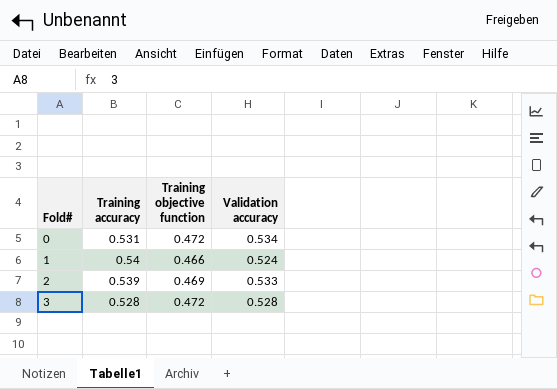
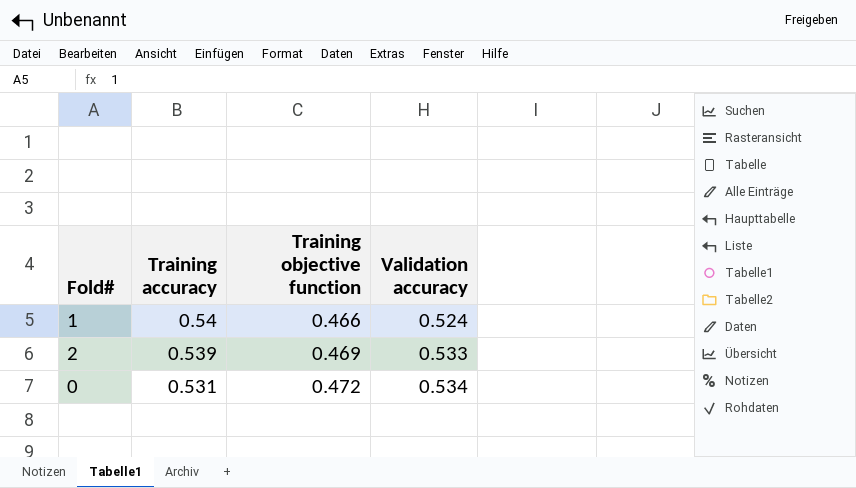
row order: Fold# ascending -> Training accuracy descending
row 3: 0.528 | 0.472 | 0.528 -> none

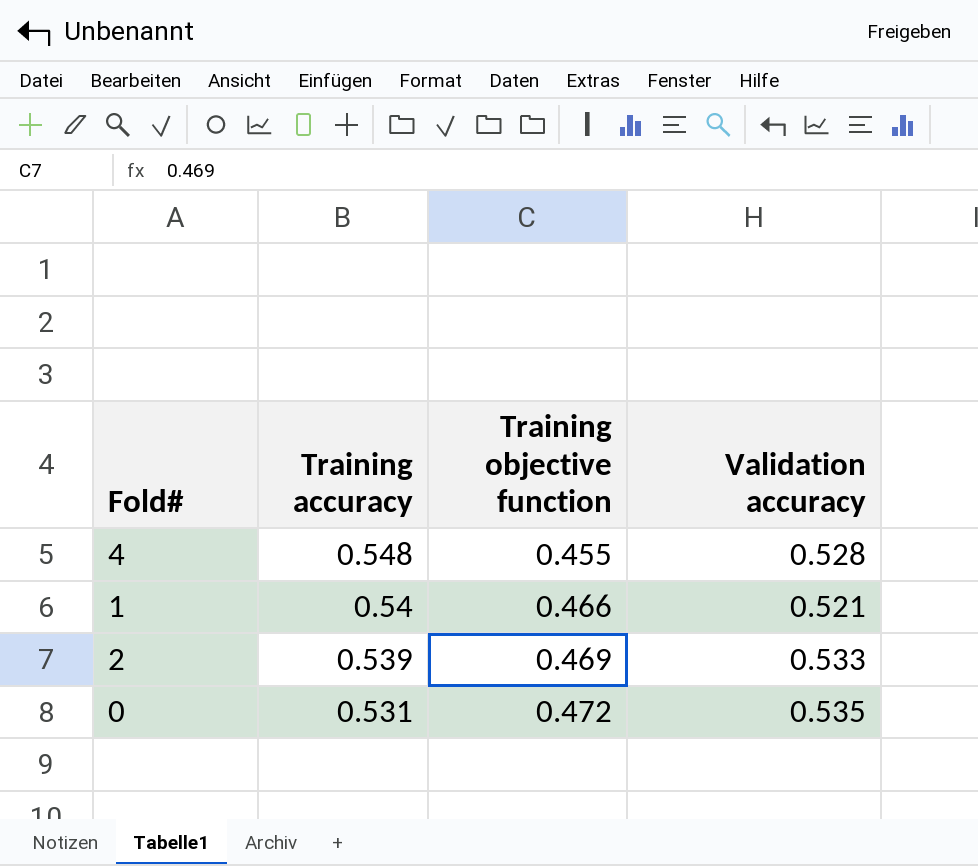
row 4: none -> 0.548 | 0.455 | 0.528
1 | Validation accuracy: 0.524 -> 0.521
0 | Validation accuracy: 0.534 -> 0.535

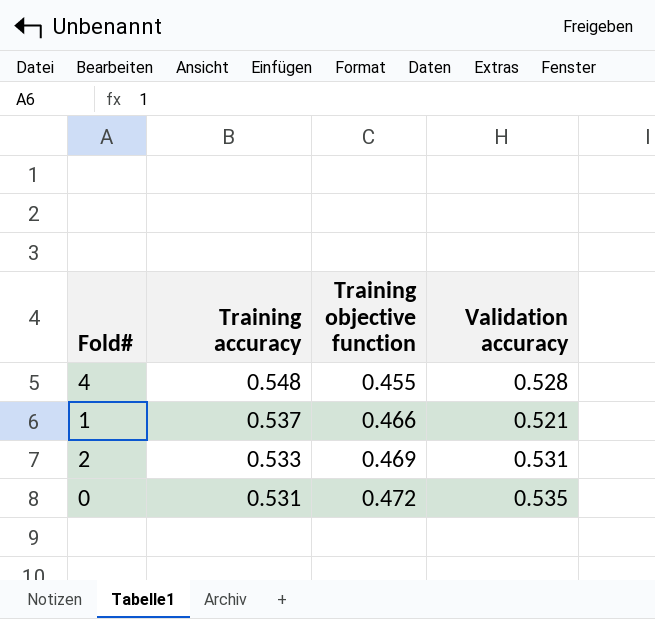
1 | Training accuracy: 0.54 -> 0.537
2 | Training accuracy: 0.539 -> 0.533
2 | Validation accuracy: 0.533 -> 0.531

